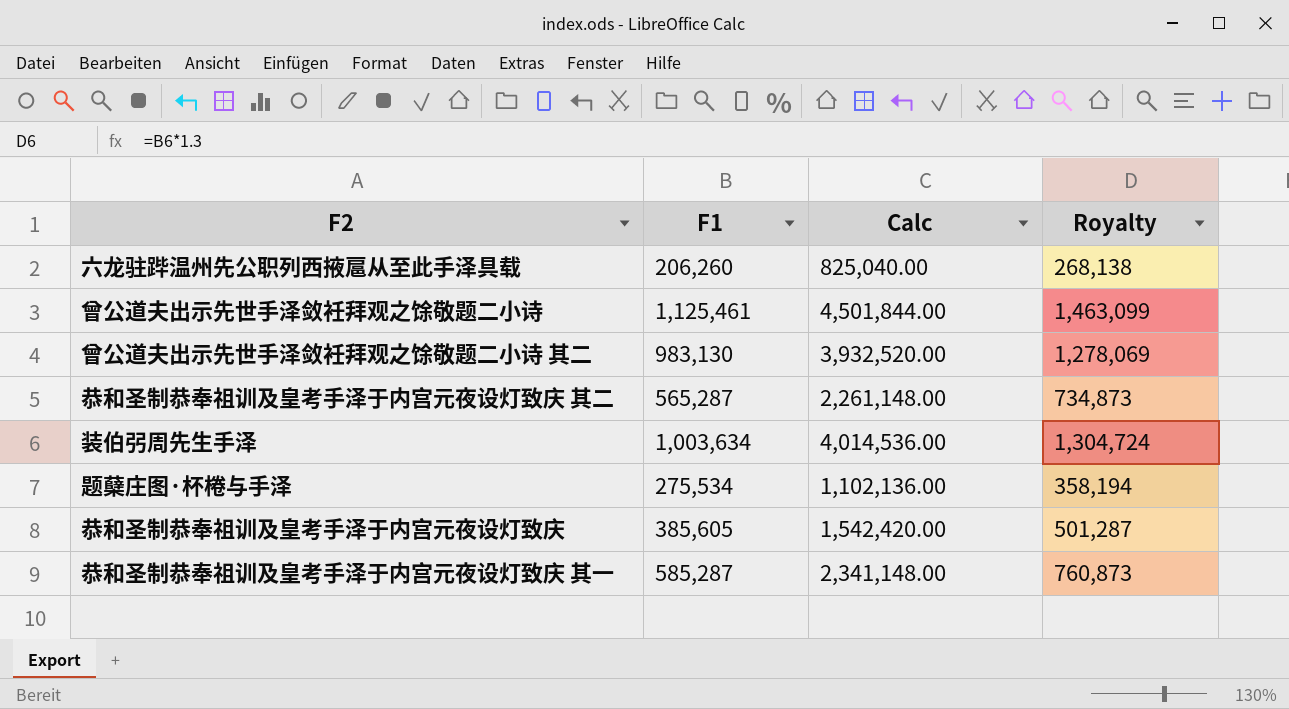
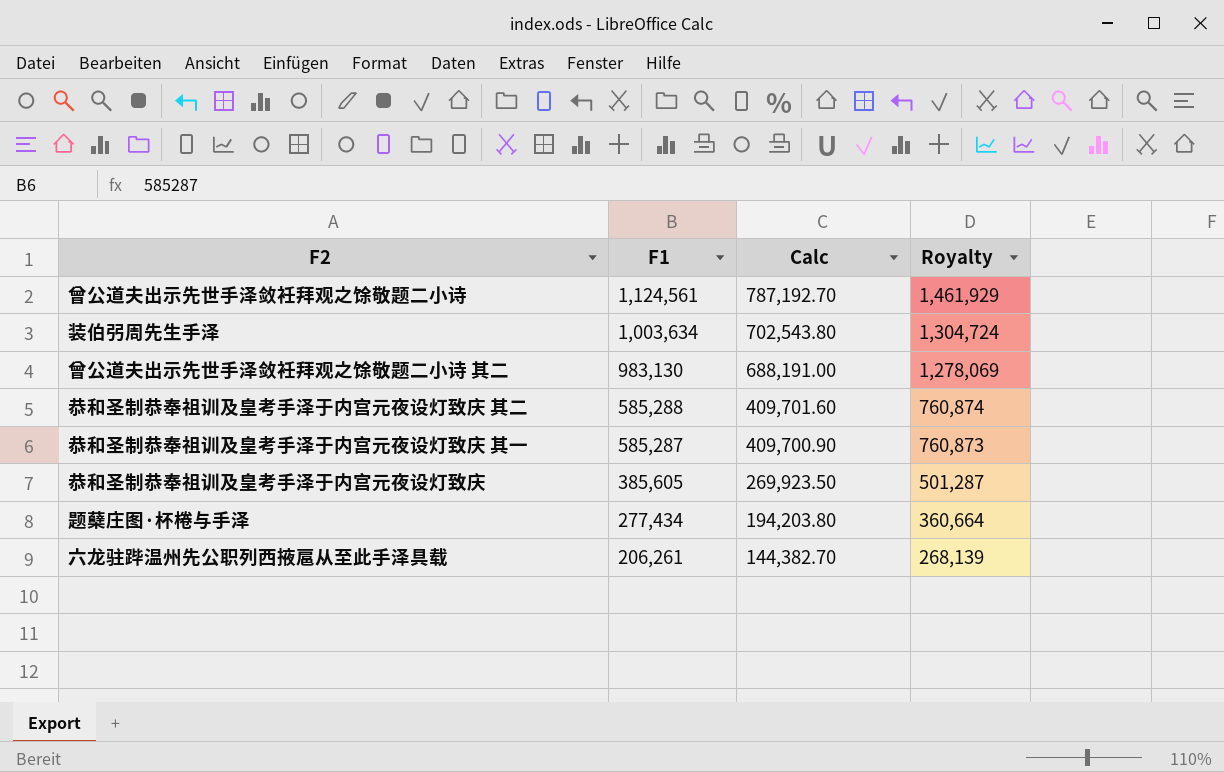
row order: none -> F1 descending
column Calc | formula: [F1] * 4 -> [F1] * 0.7
曾公道夫出示先世手泽敛衽拜观之馀敬题二小诗 | F1: 1,125,461 -> 1,124,561
曾公道夫出示先世手泽敛衽拜观之馀敬题二小诗 | Royalty: 1,463,099 -> 1,461,929
恭和圣制恭奉祖训及皇考手泽于内宫元夜设灯致庆 其二 | F1: 565,287 -> 585,288
恭和圣制恭奉祖训及皇考手泽于内宫元夜设灯致庆 其二 | Royalty: 734,873 -> 760,874
题蘖庄图·杯棬与手泽 | F1: 275,534 -> 277,434
题蘖庄图·杯棬与手泽 | Royalty: 358,194 -> 360,664
六龙驻跸温州先公职列西掖扈从至此手泽具载 | F1: 206,260 -> 206,261
六龙驻跸温州先公职列西掖扈从至此手泽具载 | Royalty: 268,138 -> 268,139

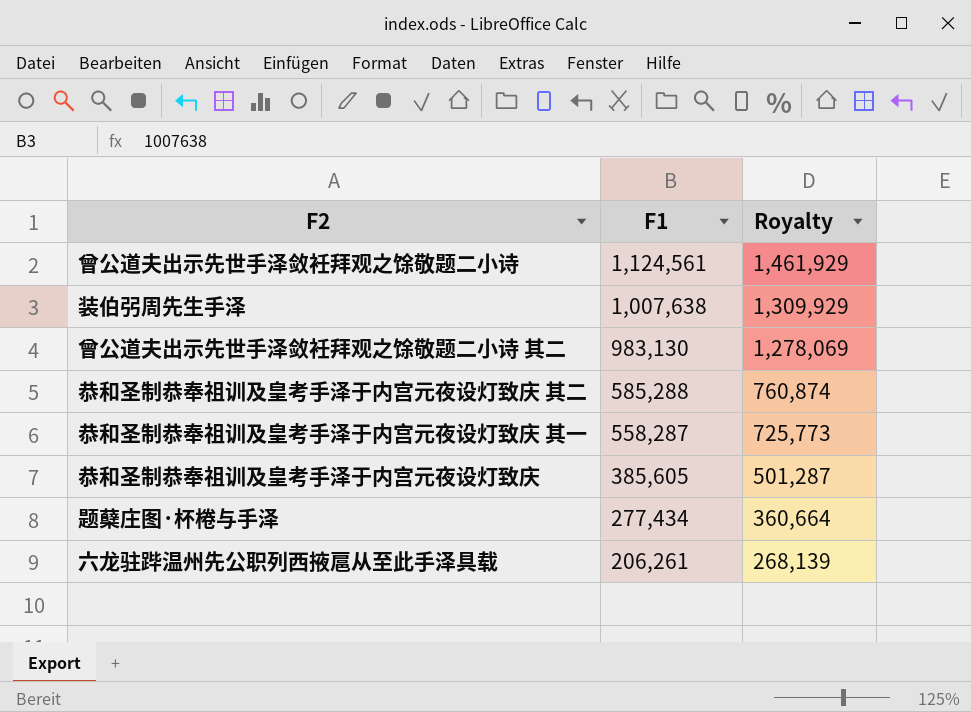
column Calc | formula: [F1] * 0.7 -> none
装伯弜周先生手泽 | F1: 1,003,634 -> 1,007,638
装伯弜周先生手泽 | Royalty: 1,304,724 -> 1,309,929
恭和圣制恭奉祖训及皇考手泽于内宫元夜设灯致庆 其一 | F1: 585,287 -> 558,287
恭和圣制恭奉祖训及皇考手泽于内宫元夜设灯致庆 其一 | Royalty: 760,873 -> 725,773

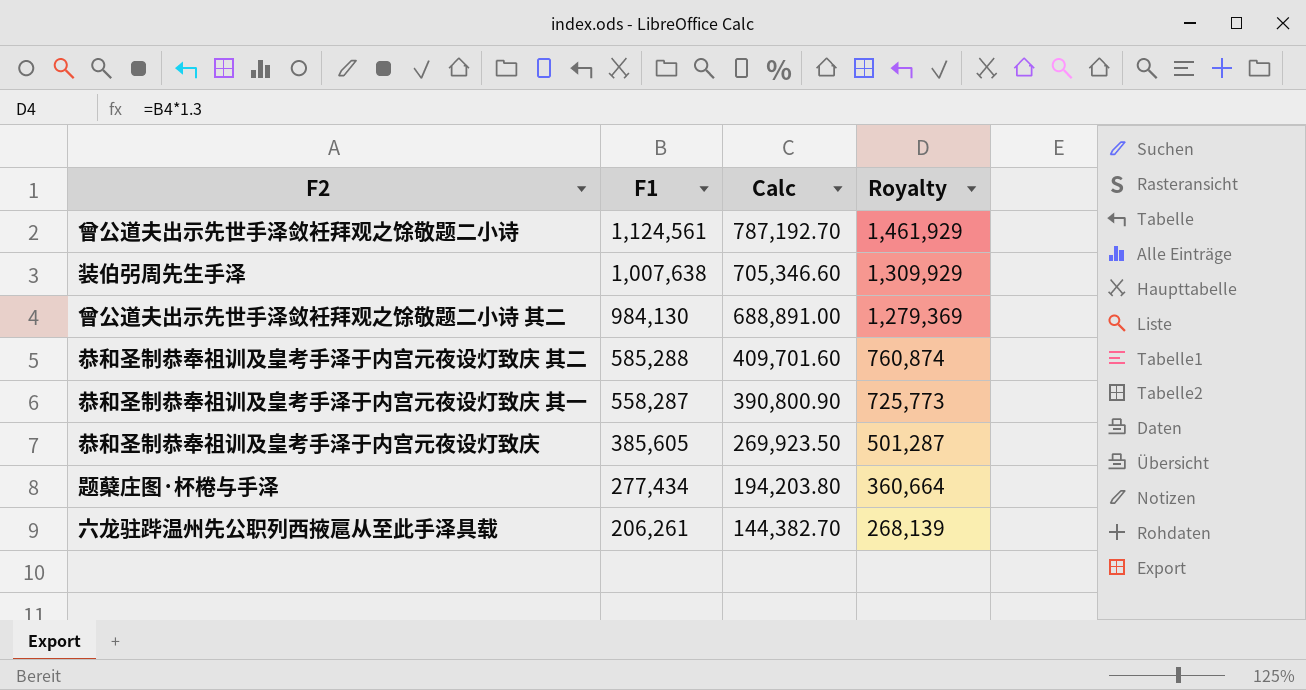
column Calc | formula: none -> [F1] * 0.7
曾公道夫出示先世手泽敛衽拜观之馀敬题二小诗 其二 | F1: 983,130 -> 984,130
曾公道夫出示先世手泽敛衽拜观之馀敬题二小诗 其二 | Royalty: 1,278,069 -> 1,279,369

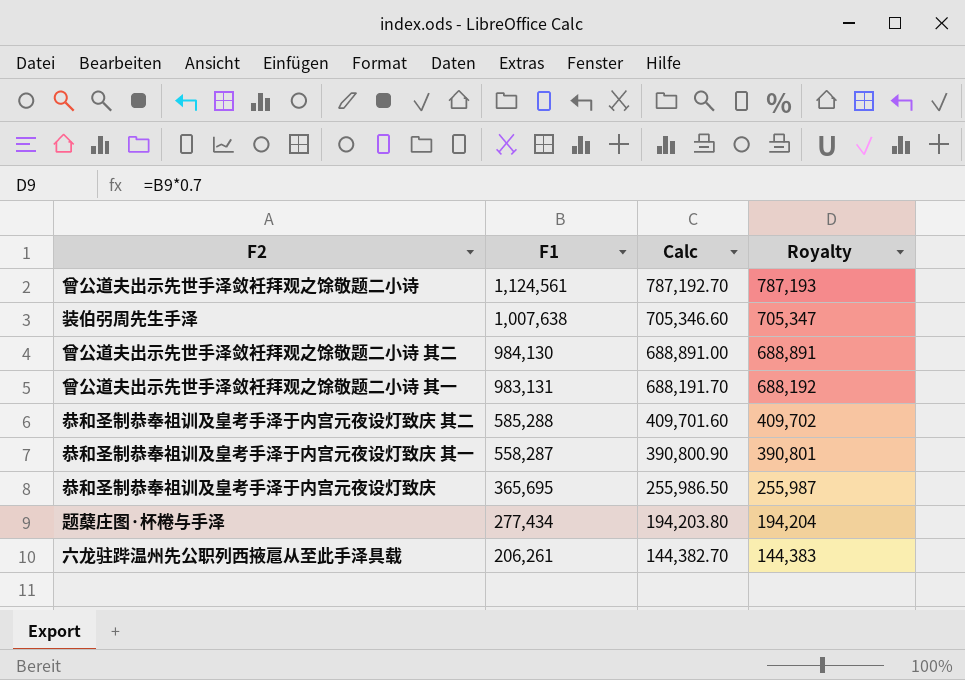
column Royalty | formula: [F1] * 1.3 -> [F1] * 0.7
row 曾公道夫出示先世手泽敛衽拜观之馀敬题二小诗 其一: none -> 983,131 | 688,191.70 | 688,192
恭和圣制恭奉祖训及皇考手泽于内宫元夜设灯致庆 | F1: 385,605 -> 365,695
恭和圣制恭奉祖训及皇考手泽于内宫元夜设灯致庆 | Calc: 269,923.50 -> 255,986.50

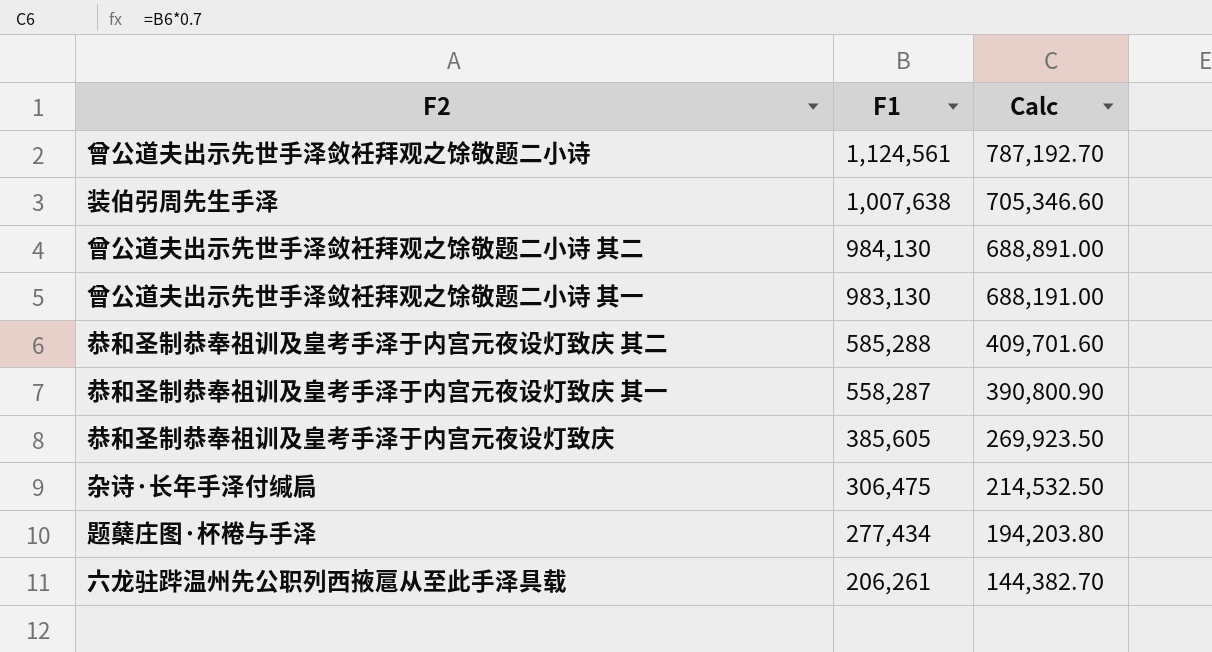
column Royalty | formula: [F1] * 0.7 -> none
曾公道夫出示先世手泽敛衽拜观之馀敬题二小诗 其一 | F1: 983,131 -> 983,130
曾公道夫出示先世手泽敛衽拜观之馀敬题二小诗 其一 | Calc: 688,191.70 -> 688,191.00
恭和圣制恭奉祖训及皇考手泽于内宫元夜设灯致庆 | F1: 365,695 -> 385,605
恭和圣制恭奉祖训及皇考手泽于内宫元夜设灯致庆 | Calc: 255,986.50 -> 269,923.50
row 杂诗·长年手泽付缄扃: none -> 306,475 | 214,532.50

